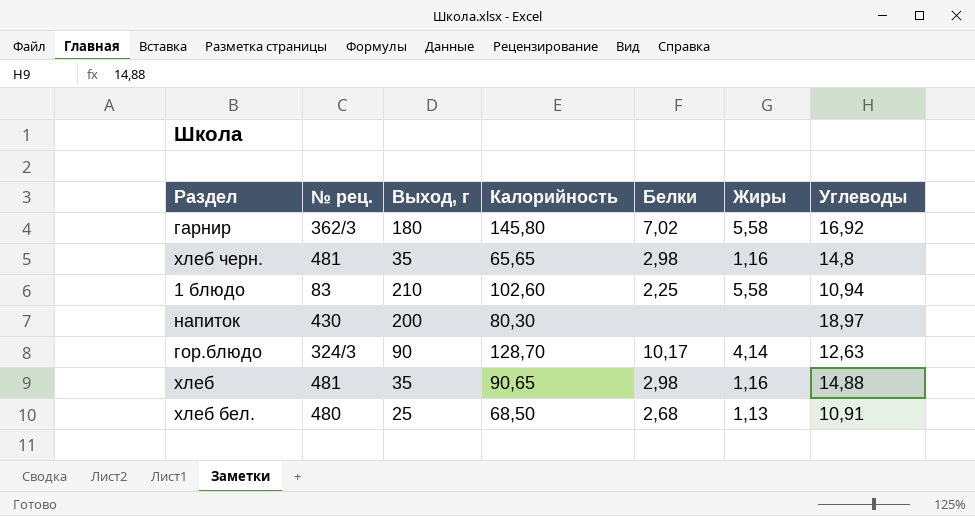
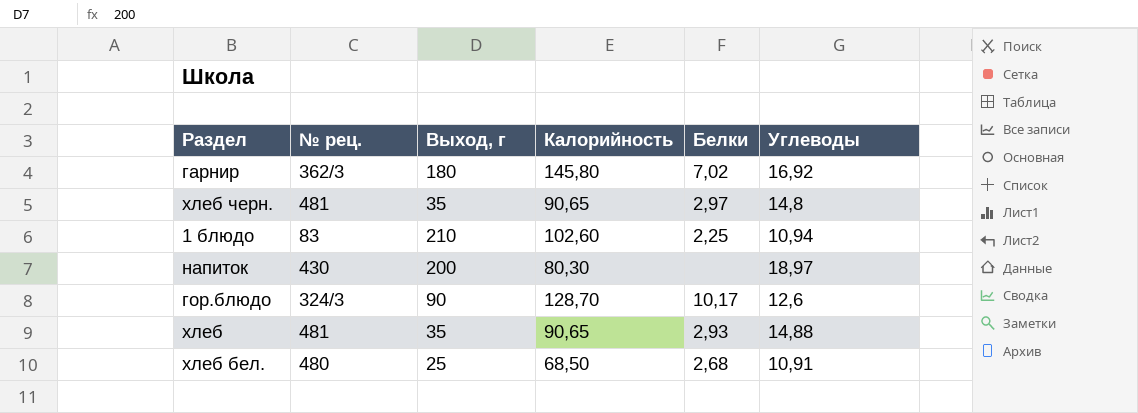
column Жиры | position: 6 -> none
хлеб черн. | Калорийность: 65,65 -> 90,65
хлеб черн. | Белки: 2,98 -> 2,97
гор.блюдо | Углеводы: 12,63 -> 12,6
хлеб | Белки: 2,98 -> 2,93

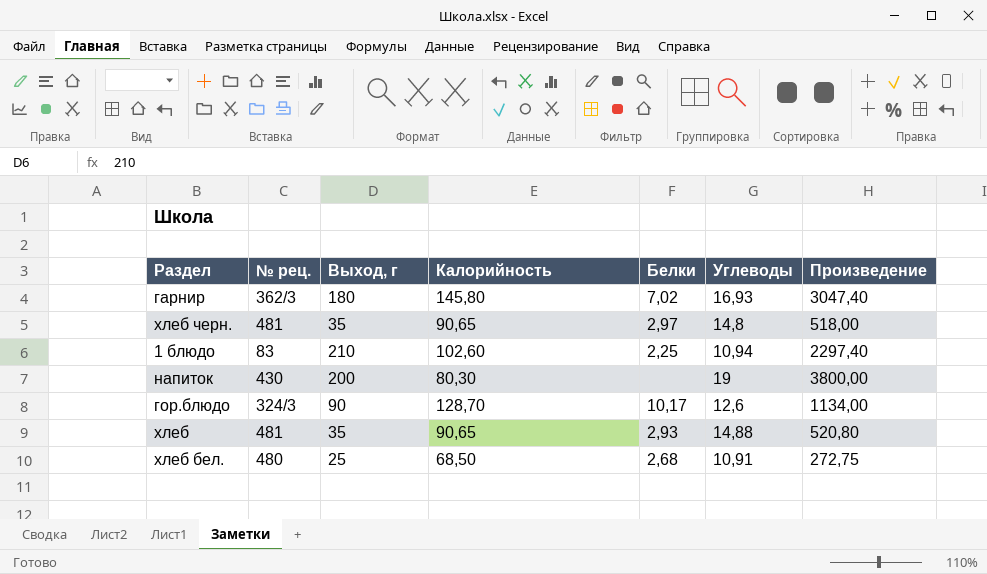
column Произведение | formula: none -> [Выход, г] * [Углеводы]
гарнир | Углеводы: 16,92 -> 16,93
напиток | Углеводы: 18,97 -> 19

